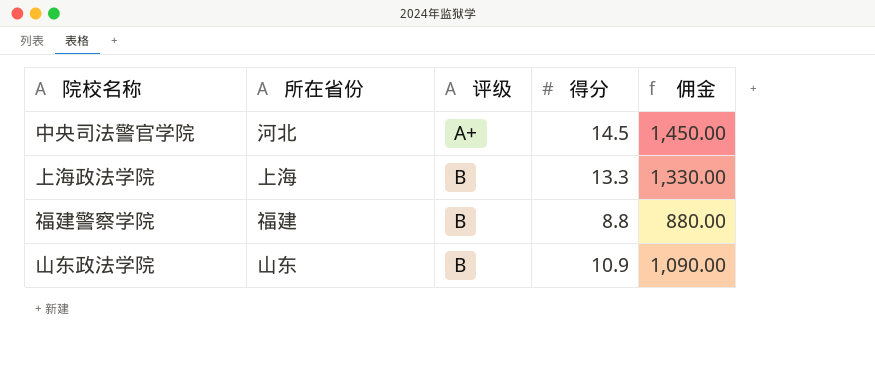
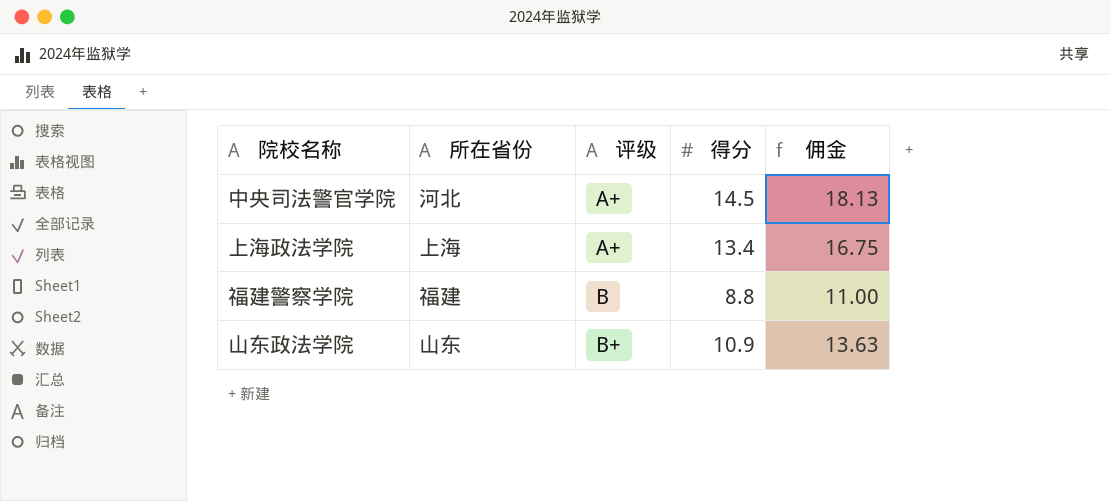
column 佣金 | formula: [得分] * 100 -> [得分] * 1.25
上海政法学院 | 评级: B -> A+
上海政法学院 | 得分: 13.3 -> 13.4
山东政法学院 | 评级: B -> B+

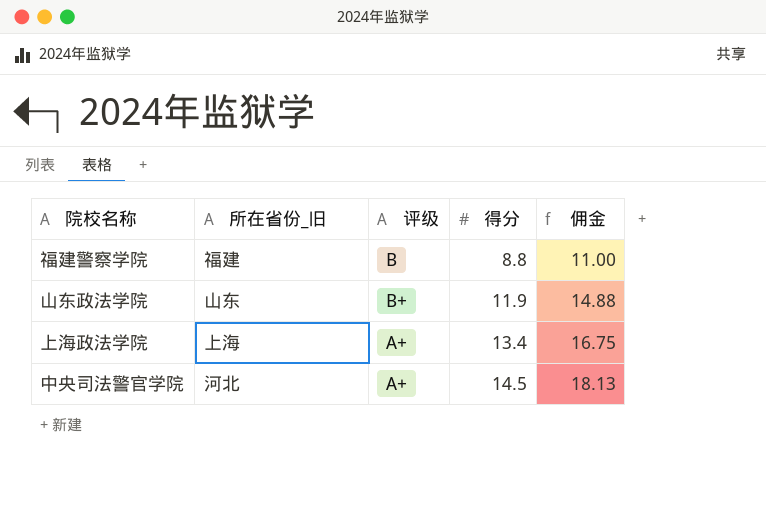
row order: 评级 ascending -> 得分 ascending
column name: 所在省份 -> 所在省份_旧
山东政法学院 | 得分: 10.9 -> 11.9
山东政法学院 | 佣金: 13.63 -> 14.88

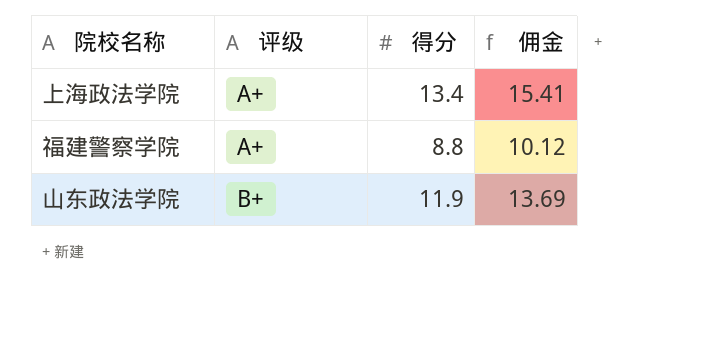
row order: 得分 ascending -> 评级 ascending
column 所在省份_旧 | position: 2 -> none
column 佣金 | formula: [得分] * 1.25 -> [得分] * 1.15
row 中央司法警官学院: 河北 | A+ | 14.5 | 18.13 -> none
福建警察学院 | 评级: B -> A+

